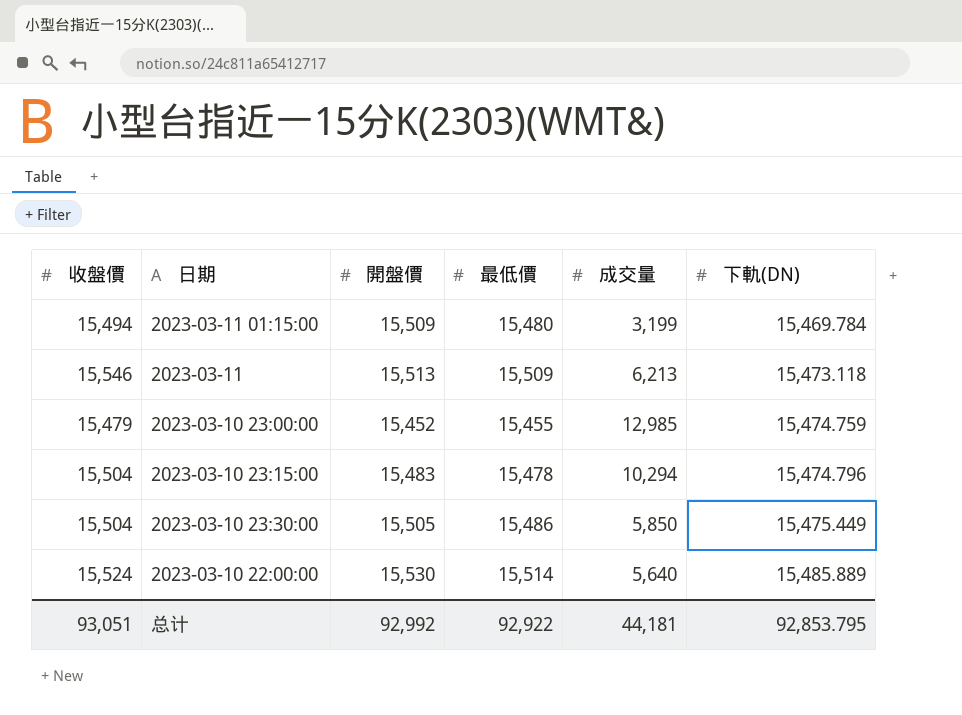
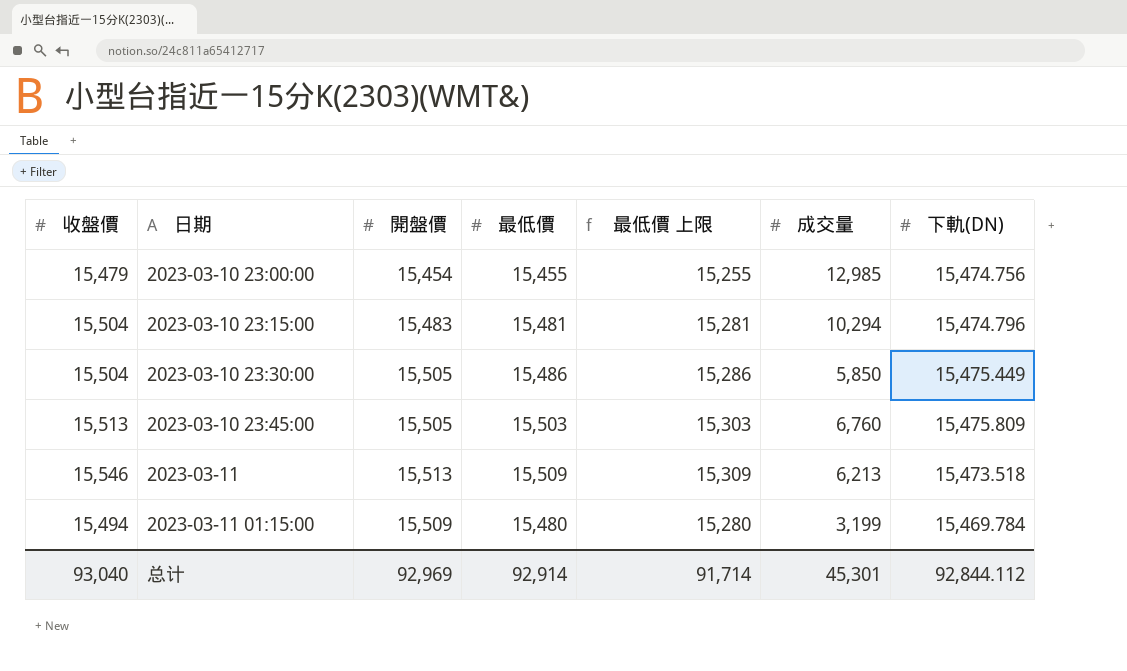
row order: 下軌(DN) ascending -> 日期 ascending
column 最低價 上限 | formula: none -> [最低價] - 200
row 2023-03-10 22:00:00: 15,524 | 15,530 | 15,514 | 5,640 | 15,485.889 -> none
2023-03-10 23:00:00 | 開盤價: 15,452 -> 15,454
2023-03-10 23:00:00 | 下軌(DN): 15,474.759 -> 15,474.756
2023-03-10 23:15:00 | 最低價: 15,478 -> 15,481
row 2023-03-10 23:45:00: none -> 15,513 | 15,505 | 15,503 | 15,303 | 6,760 | 15,475.809
2023-03-11 | 下軌(DN): 15,473.118 -> 15,473.518
总计 | 收盤價: 93,051 -> 93,040
总计 | 開盤價: 92,992 -> 92,969
总计 | 最低價: 92,922 -> 92,914
总计 | 成交量: 44,181 -> 45,301
总计 | 下軌(DN): 92,853.795 -> 92,844.112

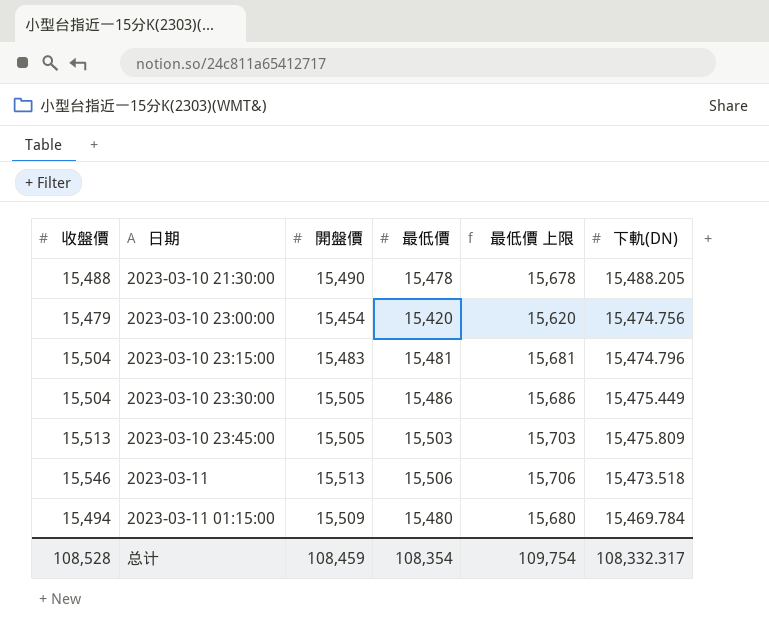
column 成交量 | position: 6 -> none
column 最低價 上限 | formula: [最低價] - 200 -> [最低價] + 200
row 2023-03-10 21:30:00: none -> 15,488 | 15,490 | 15,478 | 15,678 | 15,488.205
2023-03-10 23:00:00 | 最低價: 15,455 -> 15,420
2023-03-11 | 最低價: 15,509 -> 15,506
总计 | 收盤價: 93,040 -> 108,528
总计 | 開盤價: 92,969 -> 108,459
总计 | 最低價: 92,914 -> 108,354
总计 | 最低價 上限: 91,714 -> 109,754
总计 | 下軌(DN): 92,844.112 -> 108,332.317

